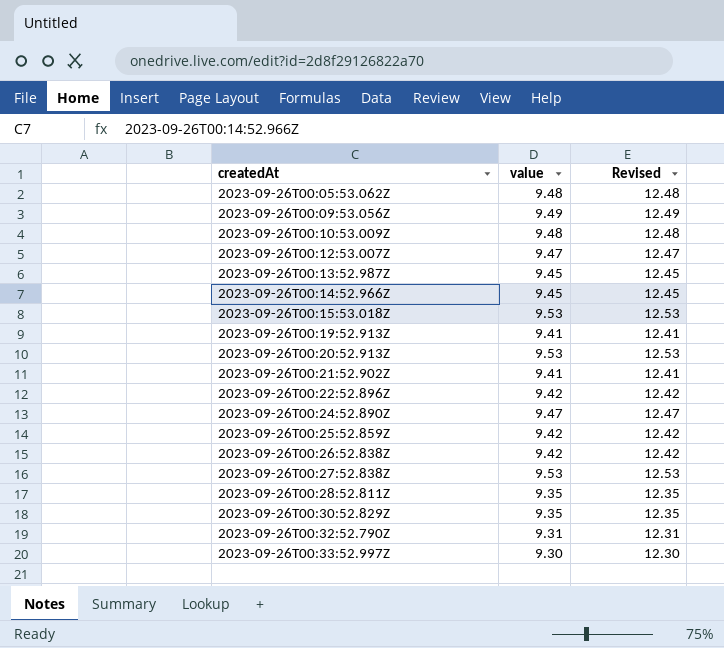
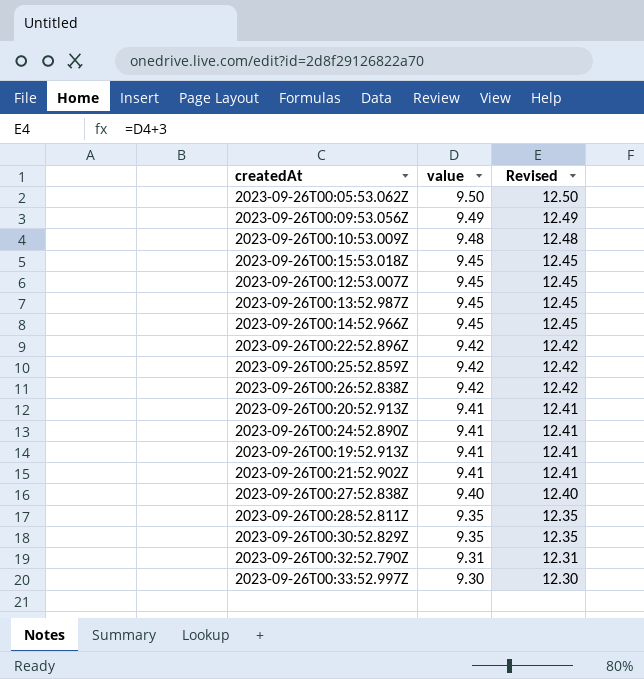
row order: createdAt ascending -> value descending
2023-09-26T00:05:53.062Z | value: 9.48 -> 9.50
2023-09-26T00:05:53.062Z | Revised: 12.48 -> 12.50
2023-09-26T00:15:53.018Z | value: 9.53 -> 9.45
2023-09-26T00:15:53.018Z | Revised: 12.53 -> 12.45
2023-09-26T00:12:53.007Z | value: 9.47 -> 9.45
2023-09-26T00:12:53.007Z | Revised: 12.47 -> 12.45
2023-09-26T00:20:52.913Z | value: 9.53 -> 9.41
2023-09-26T00:20:52.913Z | Revised: 12.53 -> 12.41
2023-09-26T00:24:52.890Z | value: 9.47 -> 9.41
2023-09-26T00:24:52.890Z | Revised: 12.47 -> 12.41
2023-09-26T00:27:52.838Z | value: 9.53 -> 9.40
2023-09-26T00:27:52.838Z | Revised: 12.53 -> 12.40

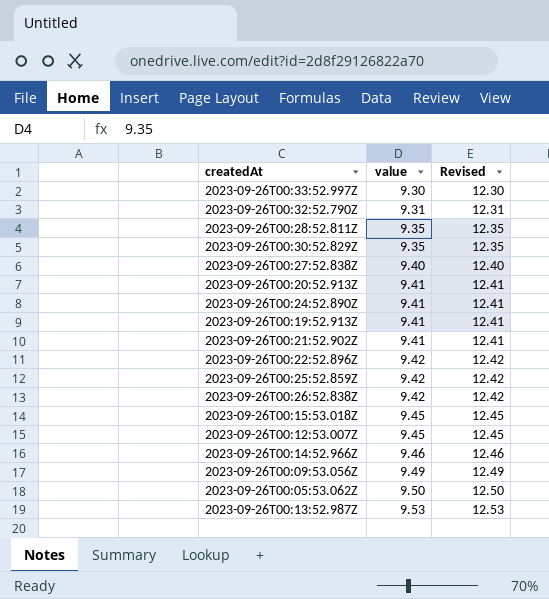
row order: value descending -> value ascending
row 2023-09-26T00:10:53.009Z: 9.48 | 12.48 -> none
2023-09-26T00:14:52.966Z | value: 9.45 -> 9.46
2023-09-26T00:14:52.966Z | Revised: 12.45 -> 12.46
2023-09-26T00:13:52.987Z | value: 9.45 -> 9.53
2023-09-26T00:13:52.987Z | Revised: 12.45 -> 12.53

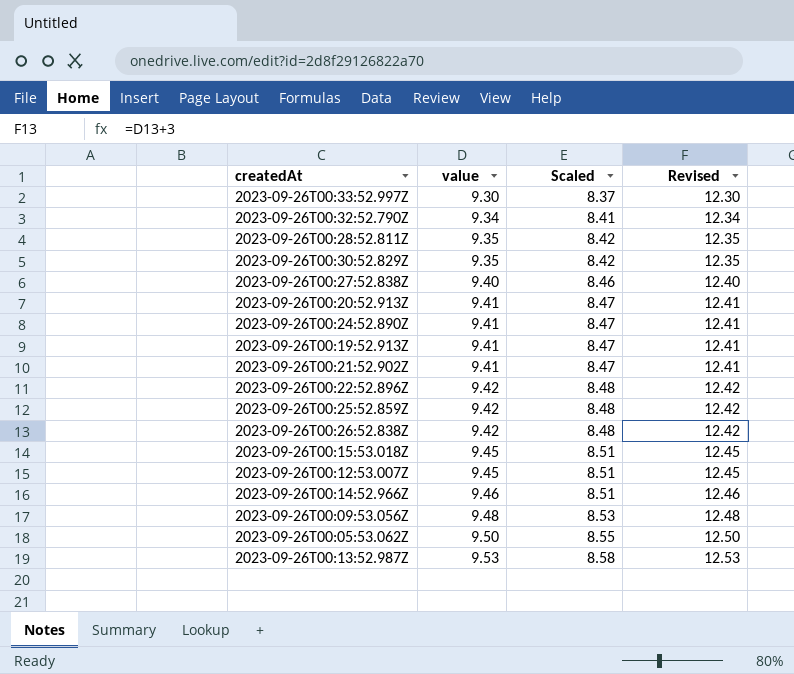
column Scaled | formula: none -> [value] * 0.9
2023-09-26T00:32:52.790Z | value: 9.31 -> 9.34
2023-09-26T00:32:52.790Z | Revised: 12.31 -> 12.34
2023-09-26T00:09:53.056Z | value: 9.49 -> 9.48
2023-09-26T00:09:53.056Z | Revised: 12.49 -> 12.48

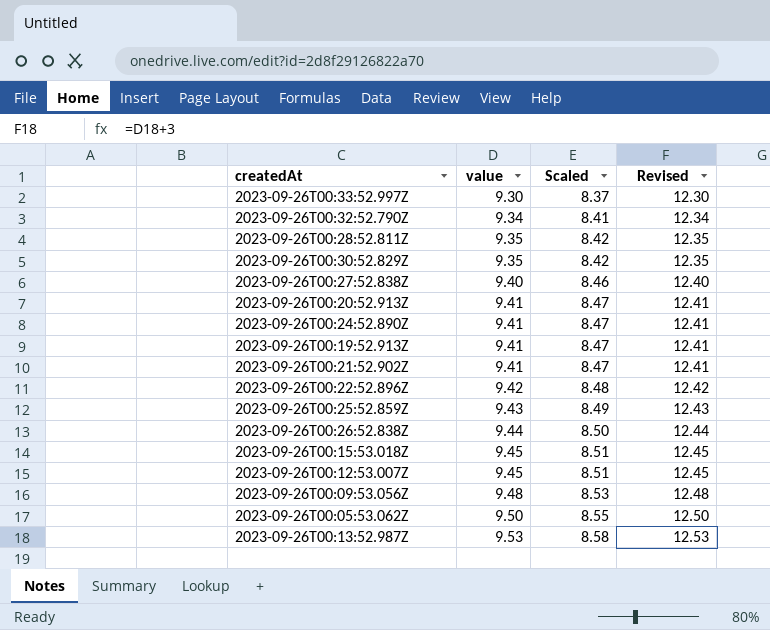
row 2023-09-26T00:14:52.966Z: 9.46 | 8.51 | 12.46 -> none
2023-09-26T00:25:52.859Z | value: 9.42 -> 9.43
2023-09-26T00:25:52.859Z | Scaled: 8.48 -> 8.49
2023-09-26T00:25:52.859Z | Revised: 12.42 -> 12.43
2023-09-26T00:26:52.838Z | value: 9.42 -> 9.44
2023-09-26T00:26:52.838Z | Scaled: 8.48 -> 8.50
2023-09-26T00:26:52.838Z | Revised: 12.42 -> 12.44

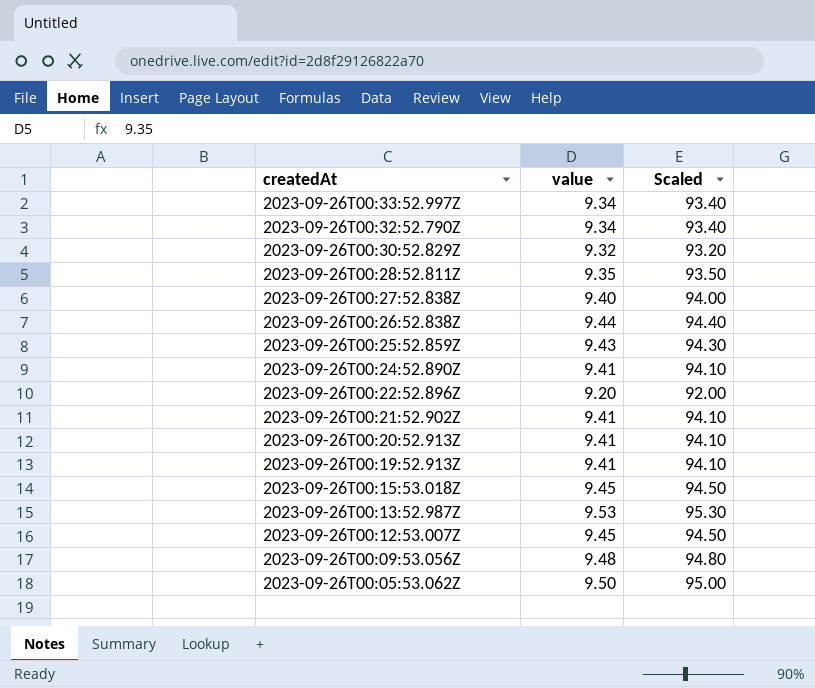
row order: value ascending -> createdAt descending
column Revised | formula: [value] + 3 -> none
column Scaled | formula: [value] * 0.9 -> [value] * 10
2023-09-26T00:33:52.997Z | value: 9.30 -> 9.34
2023-09-26T00:30:52.829Z | value: 9.35 -> 9.32
2023-09-26T00:22:52.896Z | value: 9.42 -> 9.20

